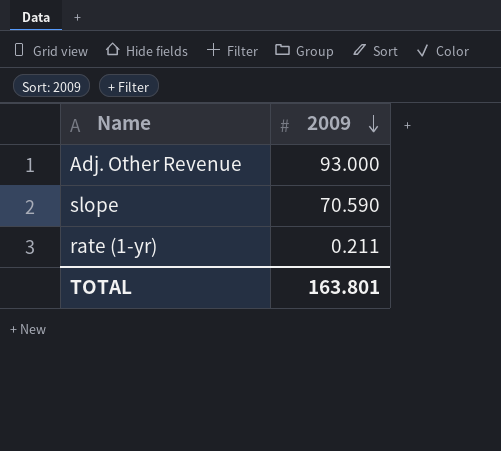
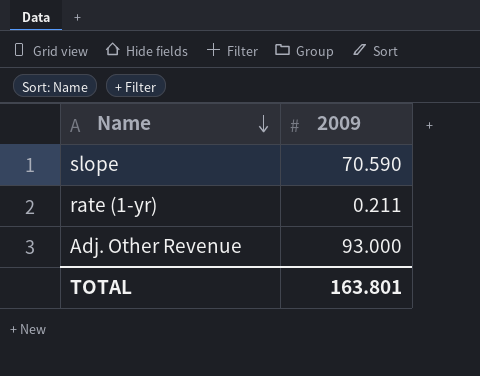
row order: 2009 descending -> Name descending

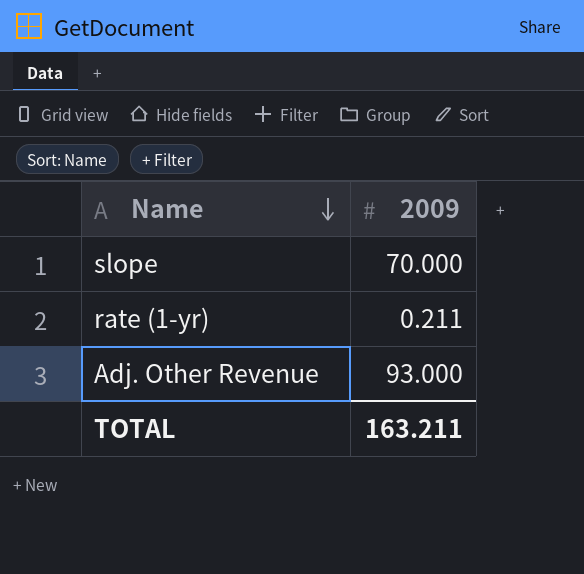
slope | 2009: 70.590 -> 70.000
TOTAL | 2009: 163.801 -> 163.211

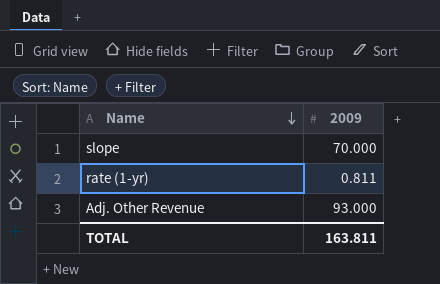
rate (1-yr) | 2009: 0.211 -> 0.811
TOTAL | 2009: 163.211 -> 163.811

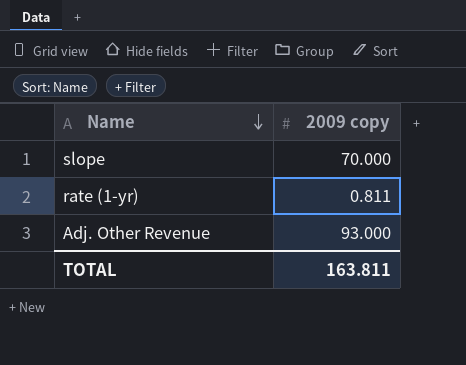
column name: 2009 -> 2009 copy

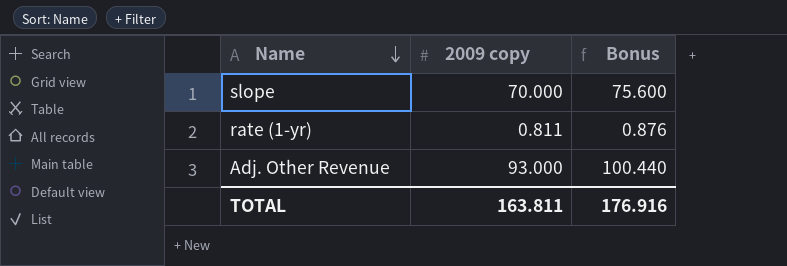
column Bonus | formula: none -> [2009 copy] * 1.08

